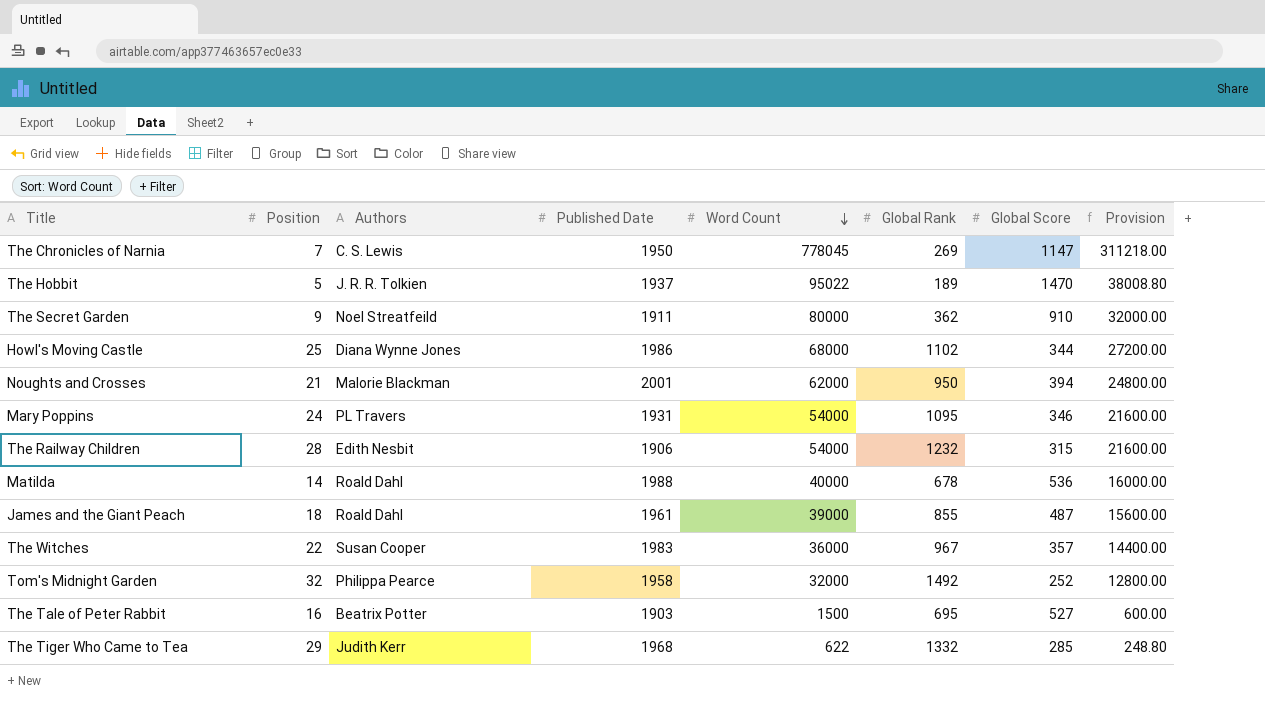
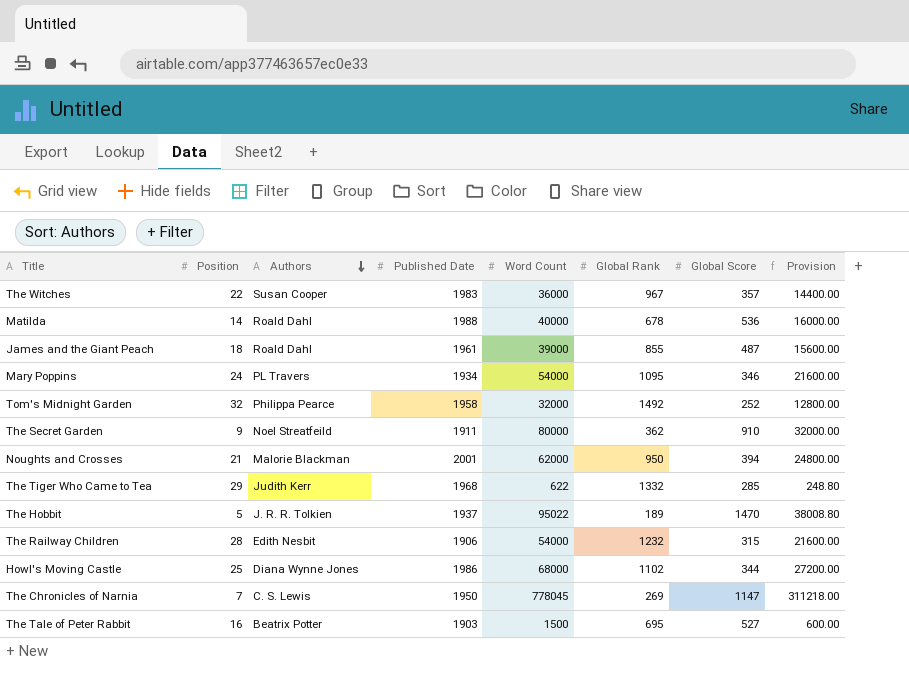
row order: Word Count descending -> Authors descending
Mary Poppins | Published Date: 1931 -> 1934

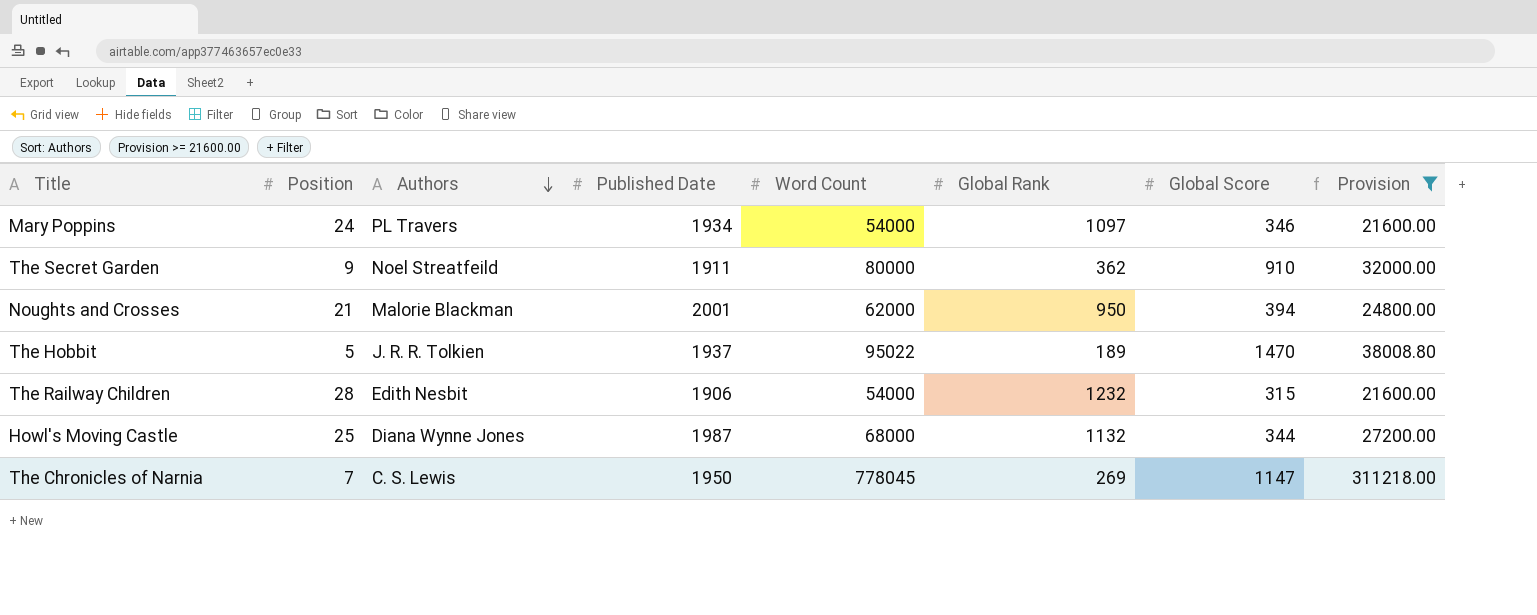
filter: none -> Provision >= 21600.00
Mary Poppins | Global Rank: 1095 -> 1097
Howl's Moving Castle | Published Date: 1986 -> 1987
Howl's Moving Castle | Global Rank: 1102 -> 1132

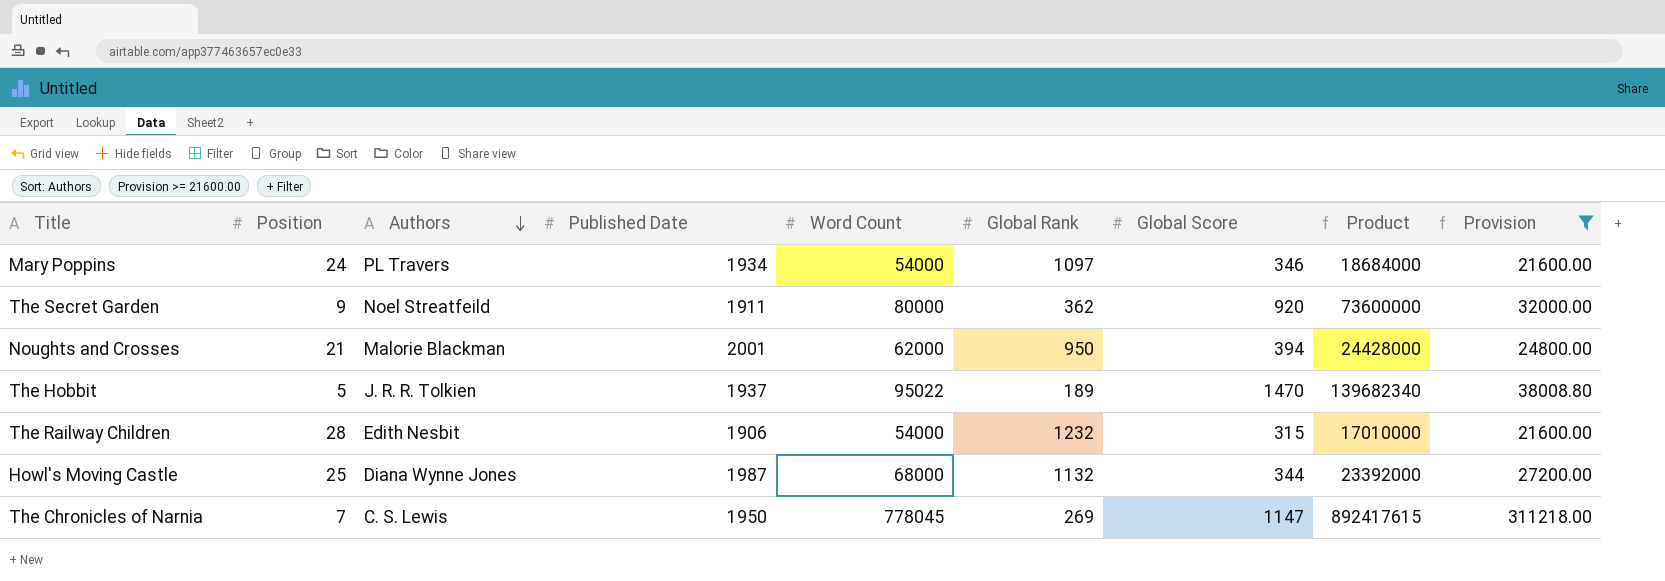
column Product | formula: none -> [Word Count] * [Global Score]
The Secret Garden | Global Score: 910 -> 920

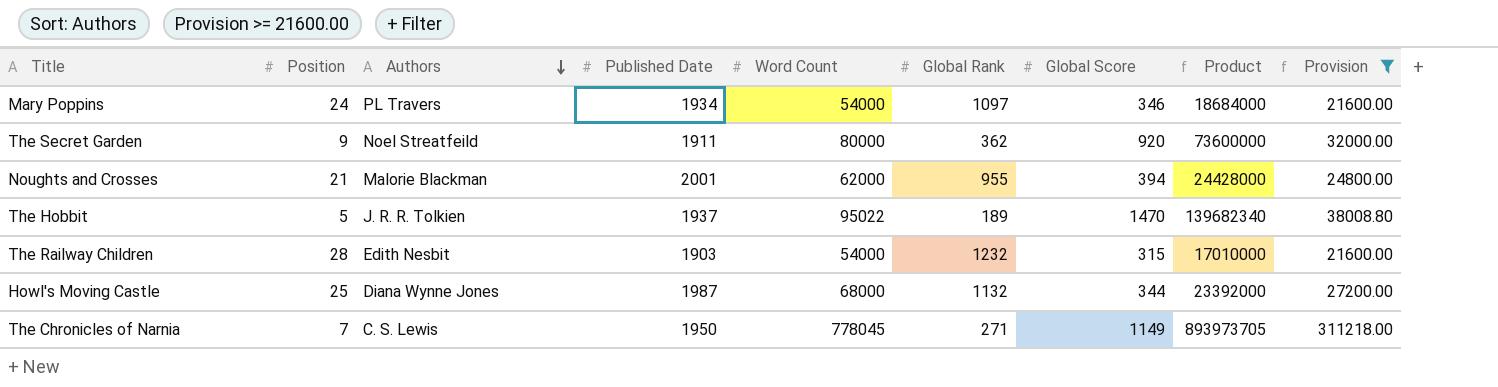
Noughts and Crosses | Global Rank: 950 -> 955
The Railway Children | Published Date: 1906 -> 1903
The Chronicles of Narnia | Global Rank: 269 -> 271
The Chronicles of Narnia | Global Score: 1147 -> 1149
The Chronicles of Narnia | Product: 892417615 -> 893973705

